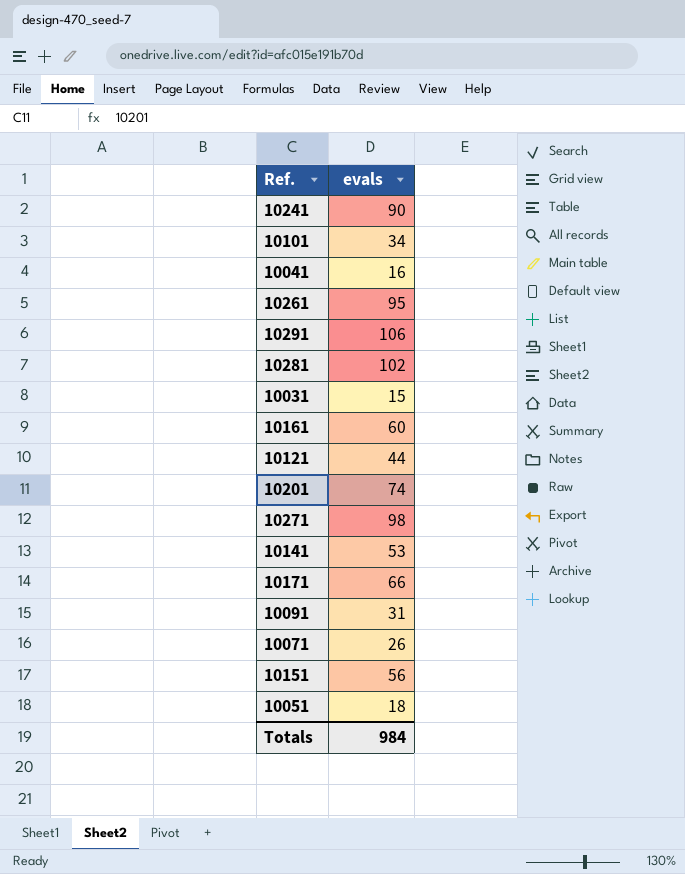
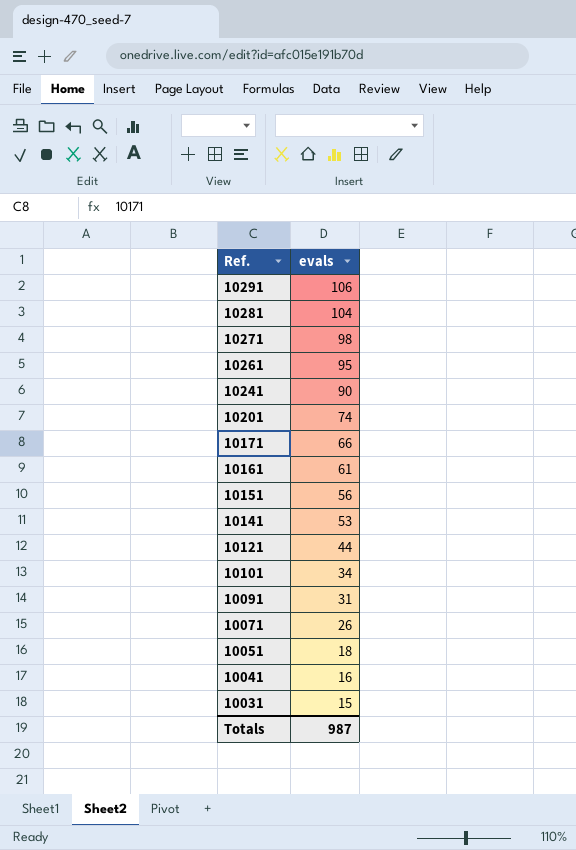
row order: none -> Ref. descending
10281 | evals: 102 -> 104
10161 | evals: 60 -> 61
Totals | evals: 984 -> 987

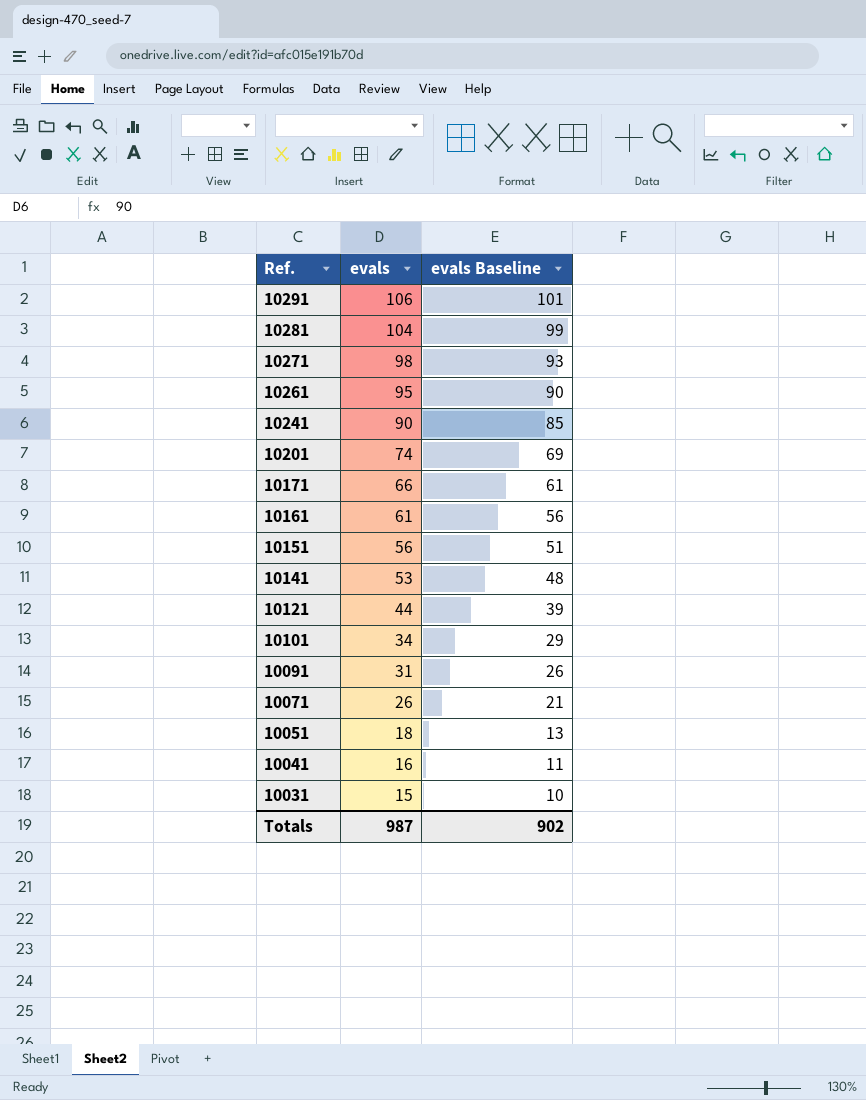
column evals Baseline | formula: none -> [evals] - 5

